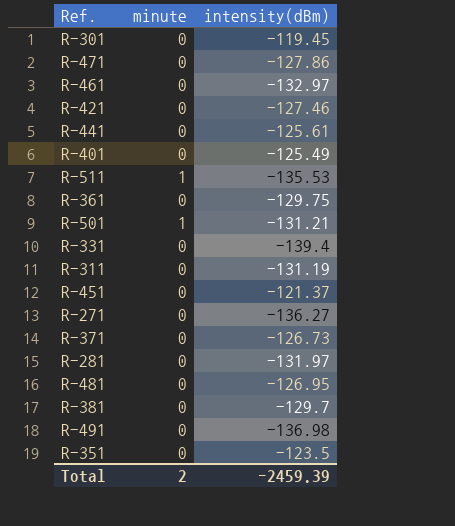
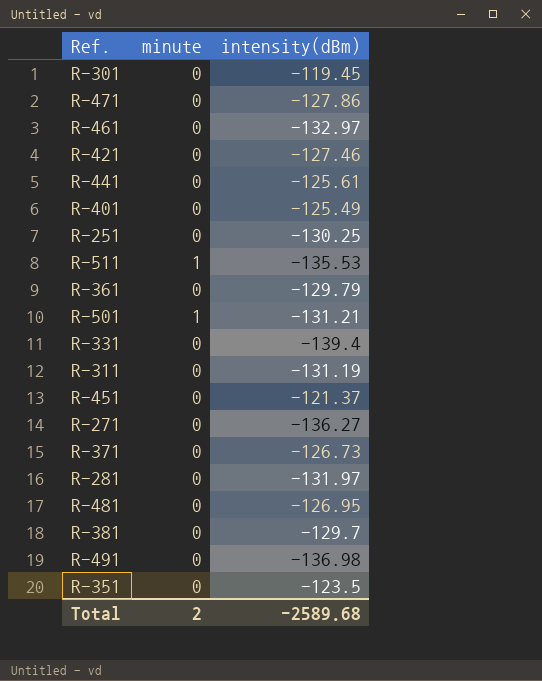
row R-251: none -> 0 | -130.25
R-361 | intensity(dBm): -129.75 -> -129.79
Total | intensity(dBm): -2459.39 -> -2589.68

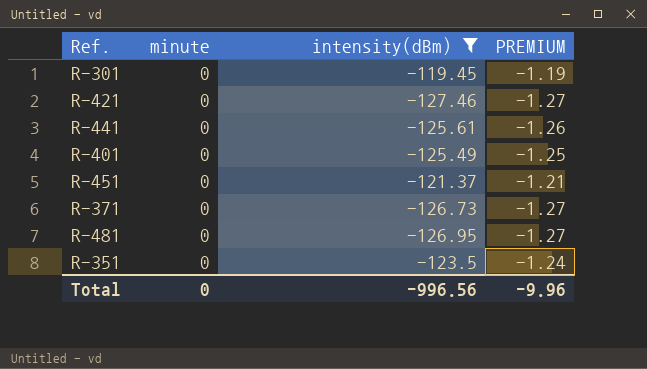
filter: none -> intensity(dBm) >= -127.46
column PREMIUM | formula: none -> [intensity(dBm)] * 0.01
Total | minute: 2 -> 0
Total | intensity(dBm): -2589.68 -> -996.56

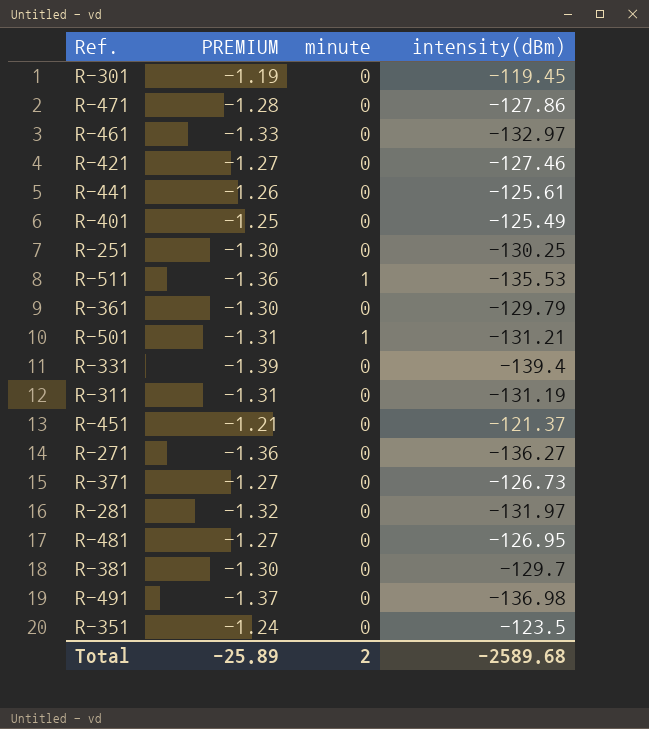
filter: intensity(dBm) >= -127.46 -> none
column PREMIUM | position: 4 -> 2
Total | PREMIUM: -9.96 -> -25.89
Total | minute: 0 -> 2
Total | intensity(dBm): -996.56 -> -2589.68

